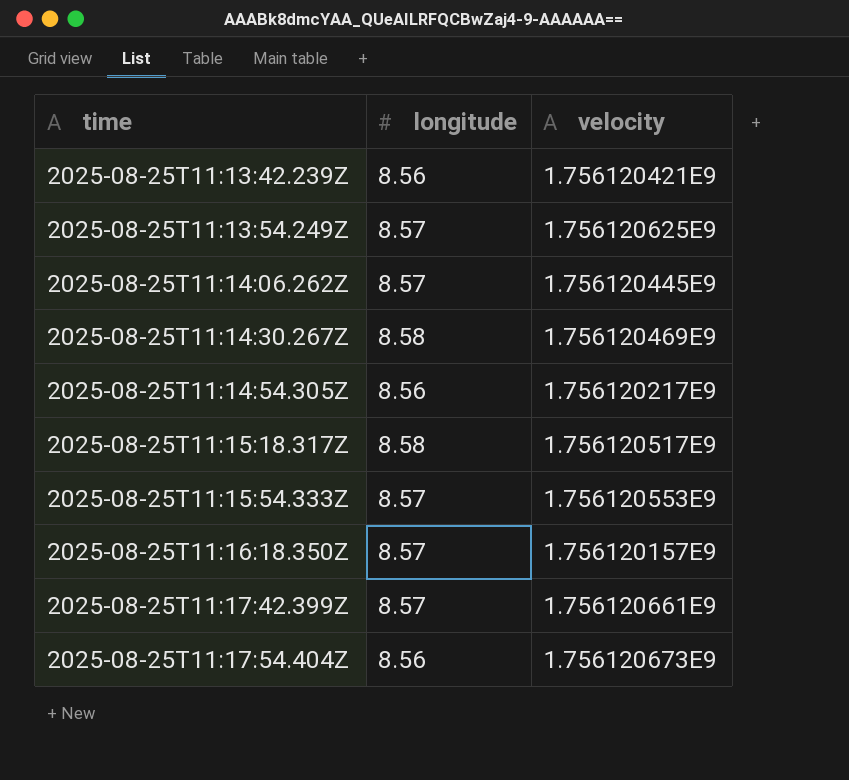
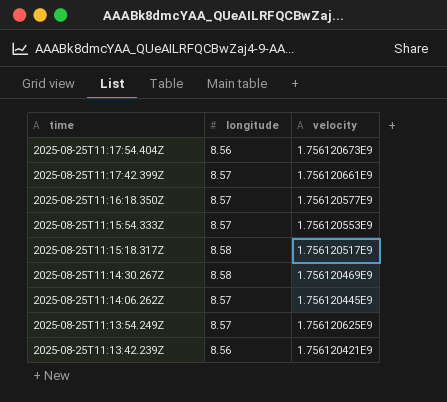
row order: time ascending -> time descending
row 2025-08-25T11:14:54.305Z: 8.56 | 1.756120217E9 -> none
2025-08-25T11:16:18.350Z | velocity: 1.756120157E9 -> 1.756120577E9

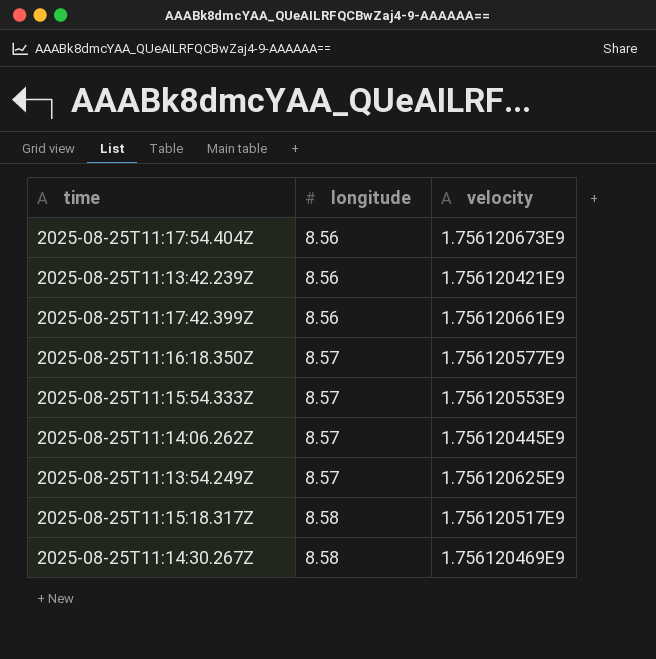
row order: time descending -> longitude ascending
2025-08-25T11:17:42.399Z | longitude: 8.57 -> 8.56

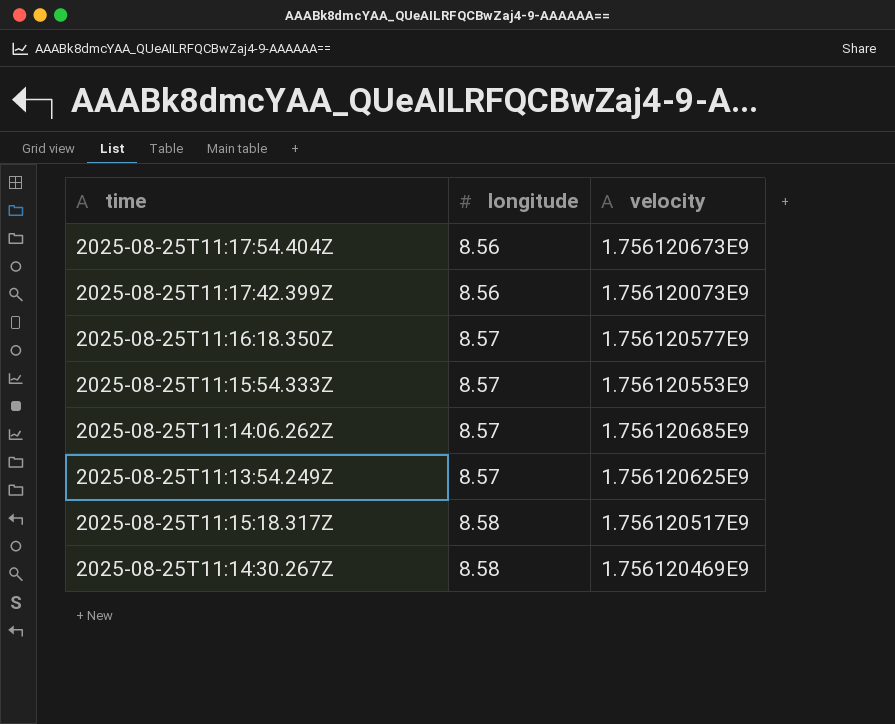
row 2025-08-25T11:13:42.239Z: 8.56 | 1.756120421E9 -> none
2025-08-25T11:17:42.399Z | velocity: 1.756120661E9 -> 1.756120073E9
2025-08-25T11:14:06.262Z | velocity: 1.756120445E9 -> 1.756120685E9

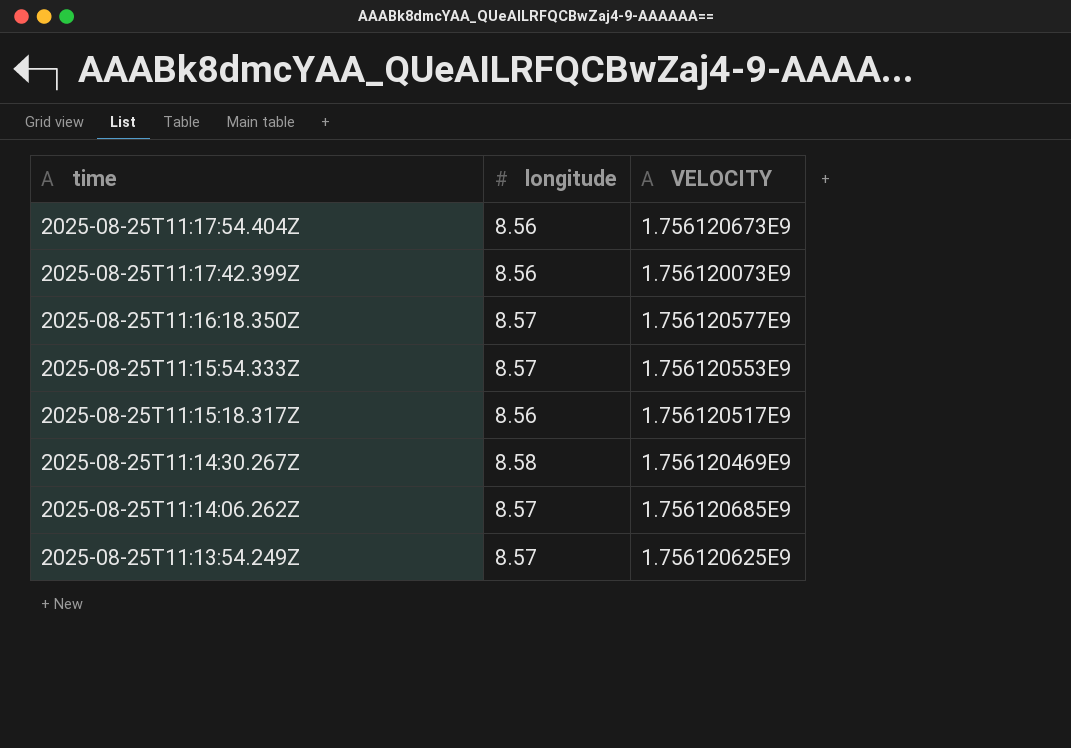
row order: longitude ascending -> time descending
column name: velocity -> VELOCITY
2025-08-25T11:15:18.317Z | longitude: 8.58 -> 8.56

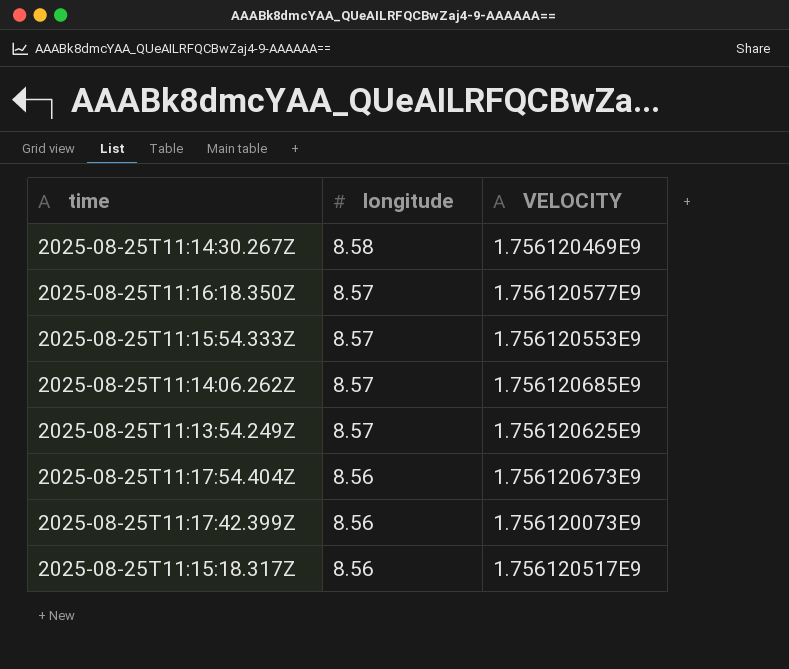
row order: time descending -> longitude descending

